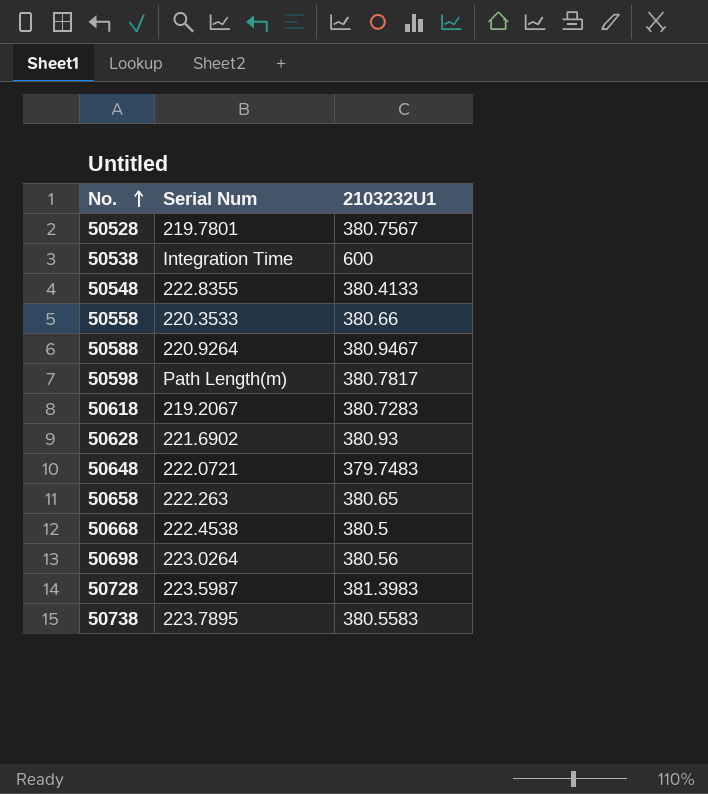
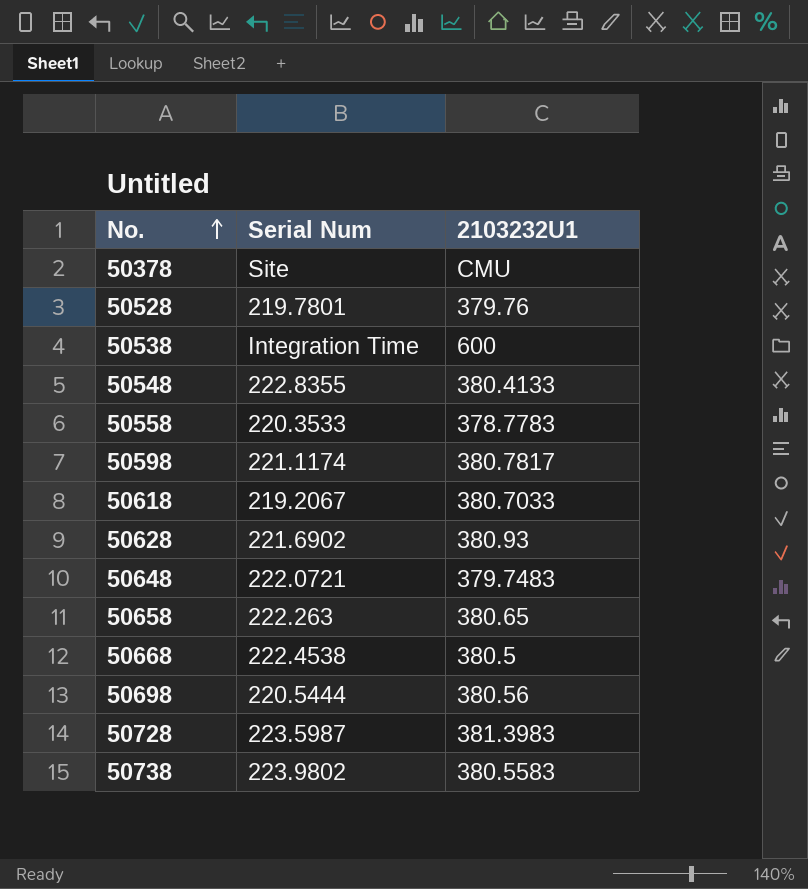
row 50588: 220.9264 | 380.9467 -> none
row 50378: none -> Site | CMU
50528 | 2103232U1: 380.7567 -> 379.76
50558 | 2103232U1: 380.66 -> 378.7783
50598 | Serial Num: Path Length(m) -> 221.1174
50618 | 2103232U1: 380.7283 -> 380.7033
50698 | Serial Num: 223.0264 -> 220.5444
50738 | Serial Num: 223.7895 -> 223.9802

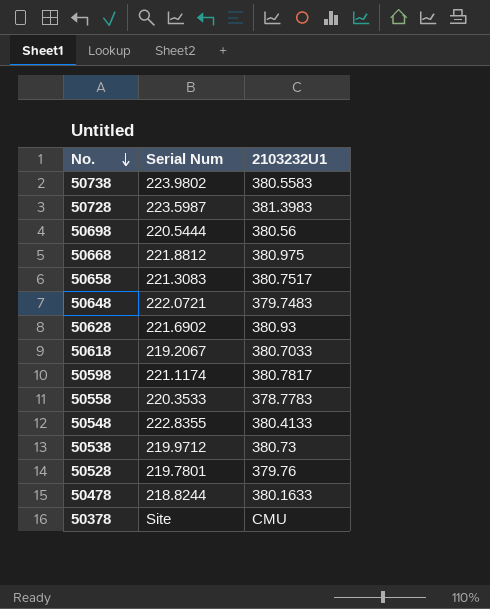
row order: No. ascending -> No. descending
50668 | Serial Num: 222.4538 -> 221.8812
50668 | 2103232U1: 380.5 -> 380.975
50658 | Serial Num: 222.263 -> 221.3083
50658 | 2103232U1: 380.65 -> 380.7517
50538 | Serial Num: Integration Time -> 219.9712
50538 | 2103232U1: 600 -> 380.73
row 50478: none -> 218.8244 | 380.1633

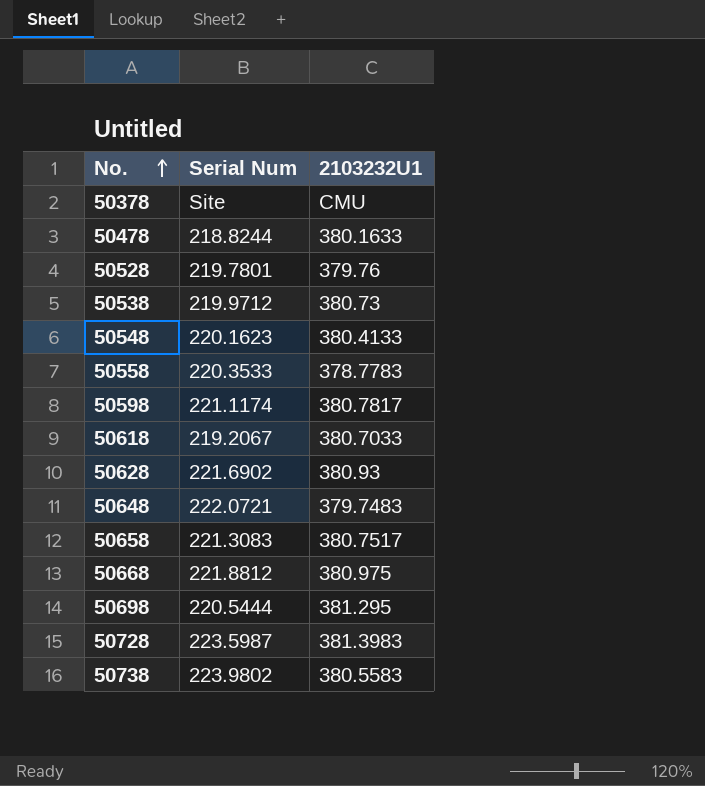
row order: No. descending -> No. ascending
50548 | Serial Num: 222.8355 -> 220.1623
50698 | 2103232U1: 380.56 -> 381.295

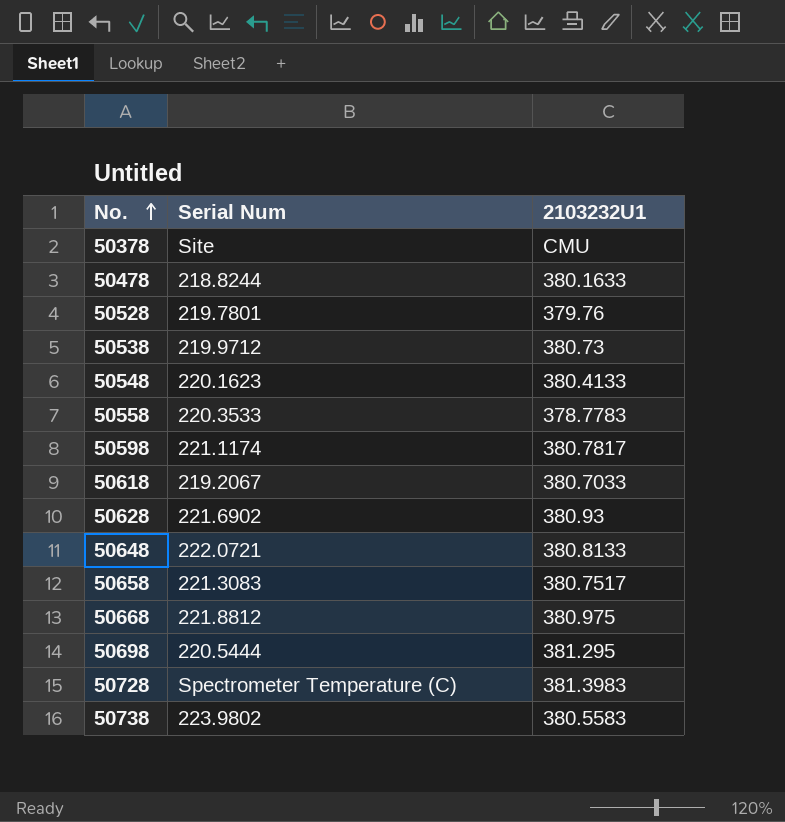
50648 | 2103232U1: 379.7483 -> 380.8133
50728 | Serial Num: 223.5987 -> Spectrometer Temperature (C)

